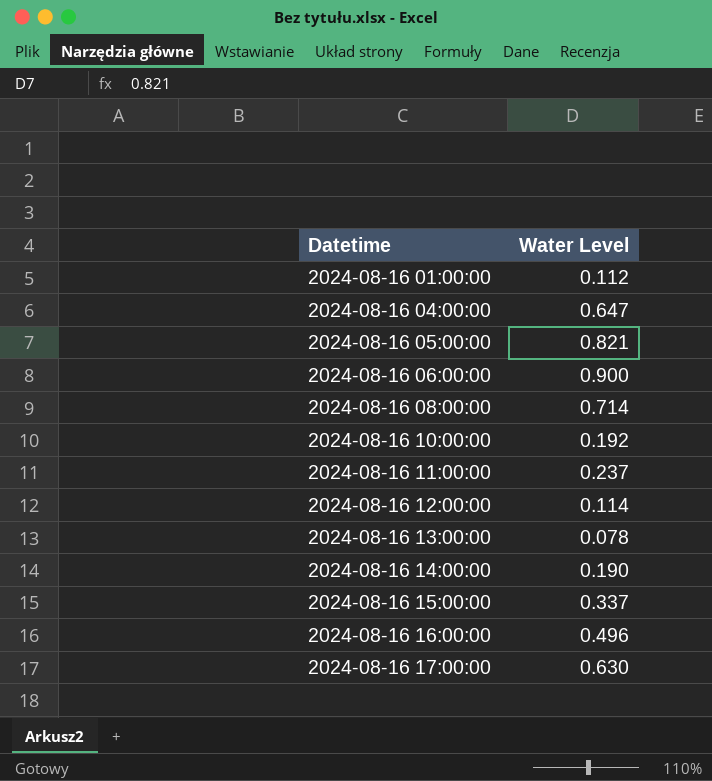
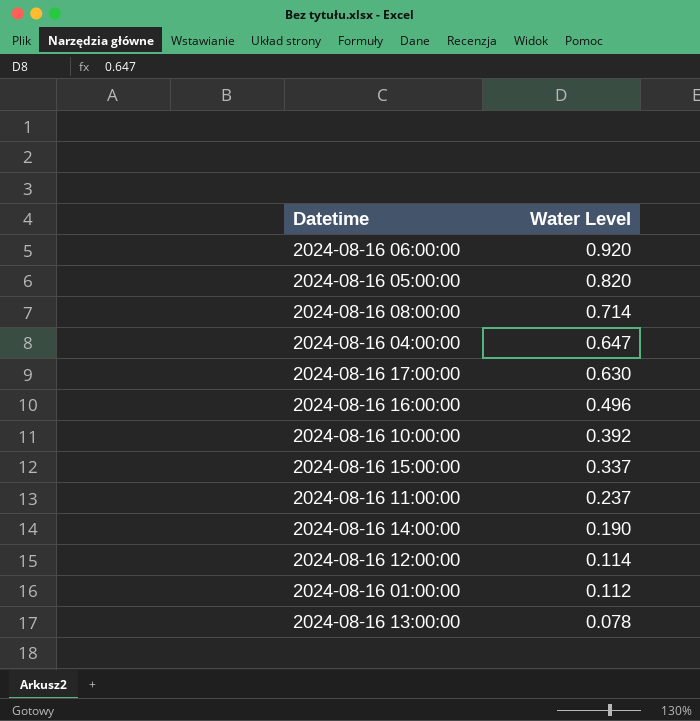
row order: Datetime ascending -> Water Level descending
2024-08-16 06:00:00 | Water Level: 0.900 -> 0.920
2024-08-16 05:00:00 | Water Level: 0.821 -> 0.820
2024-08-16 10:00:00 | Water Level: 0.192 -> 0.392

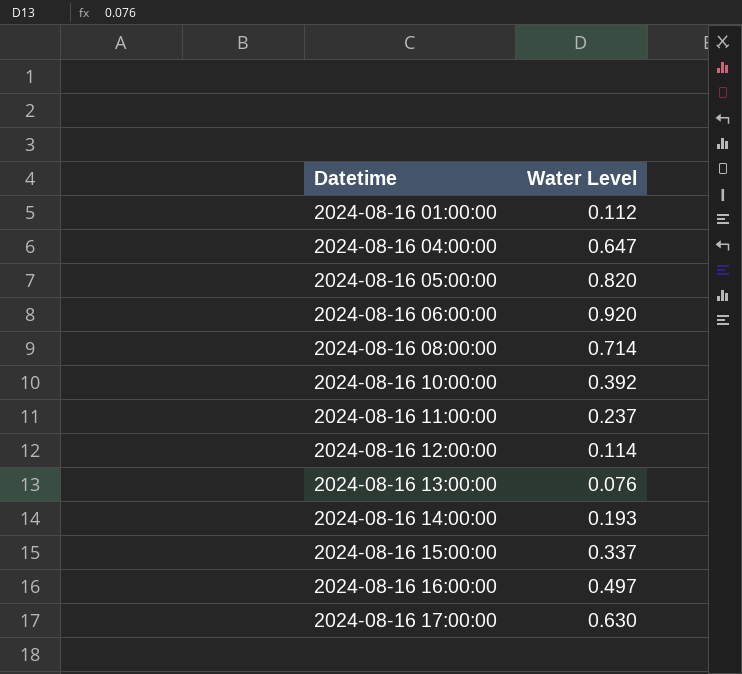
row order: Water Level descending -> Datetime ascending
2024-08-16 13:00:00 | Water Level: 0.078 -> 0.076
2024-08-16 14:00:00 | Water Level: 0.190 -> 0.193
2024-08-16 16:00:00 | Water Level: 0.496 -> 0.497

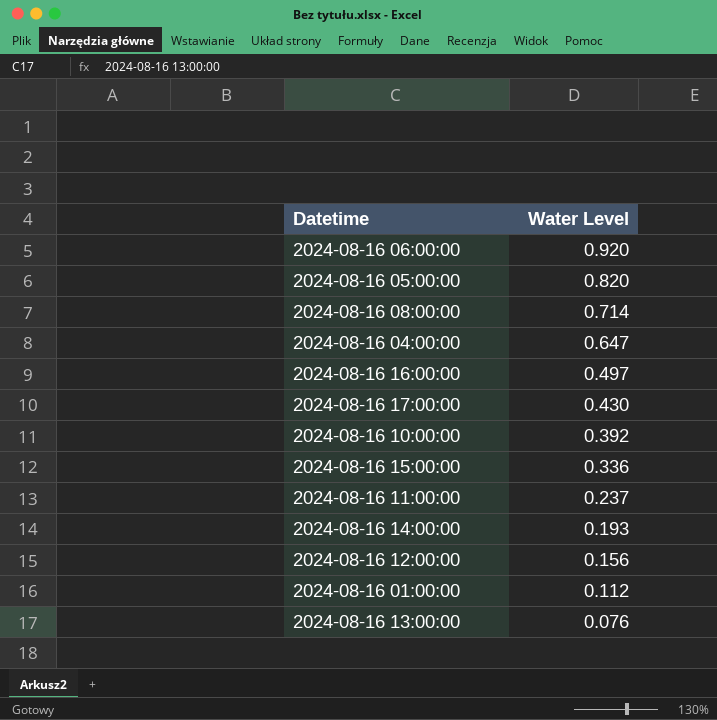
row order: Datetime ascending -> Water Level descending
2024-08-16 17:00:00 | Water Level: 0.630 -> 0.430
2024-08-16 15:00:00 | Water Level: 0.337 -> 0.336
2024-08-16 12:00:00 | Water Level: 0.114 -> 0.156

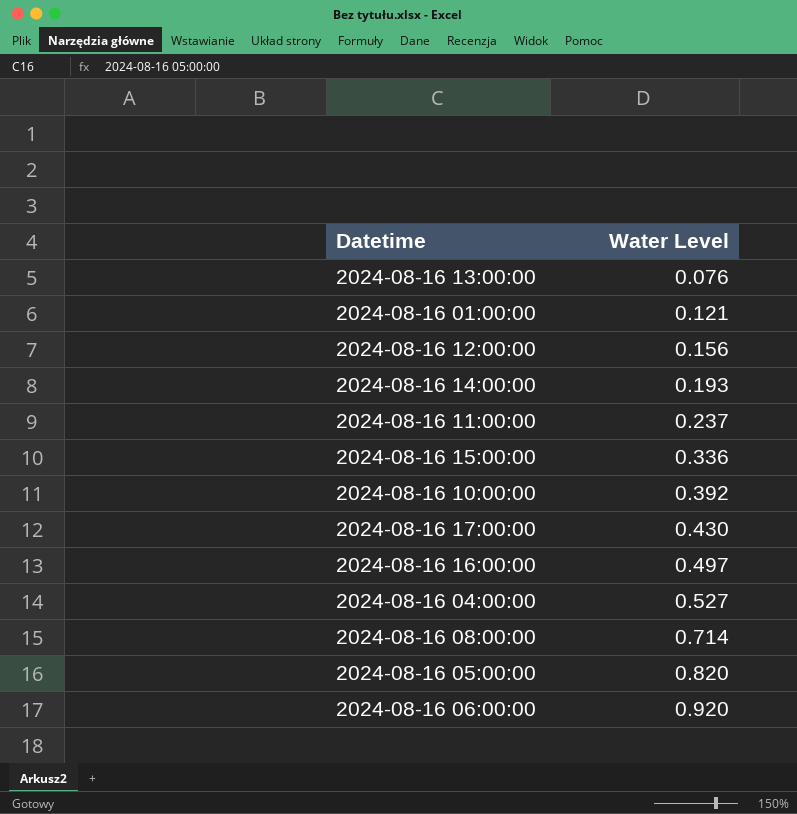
row order: Water Level descending -> Water Level ascending
2024-08-16 01:00:00 | Water Level: 0.112 -> 0.121
2024-08-16 04:00:00 | Water Level: 0.647 -> 0.527

